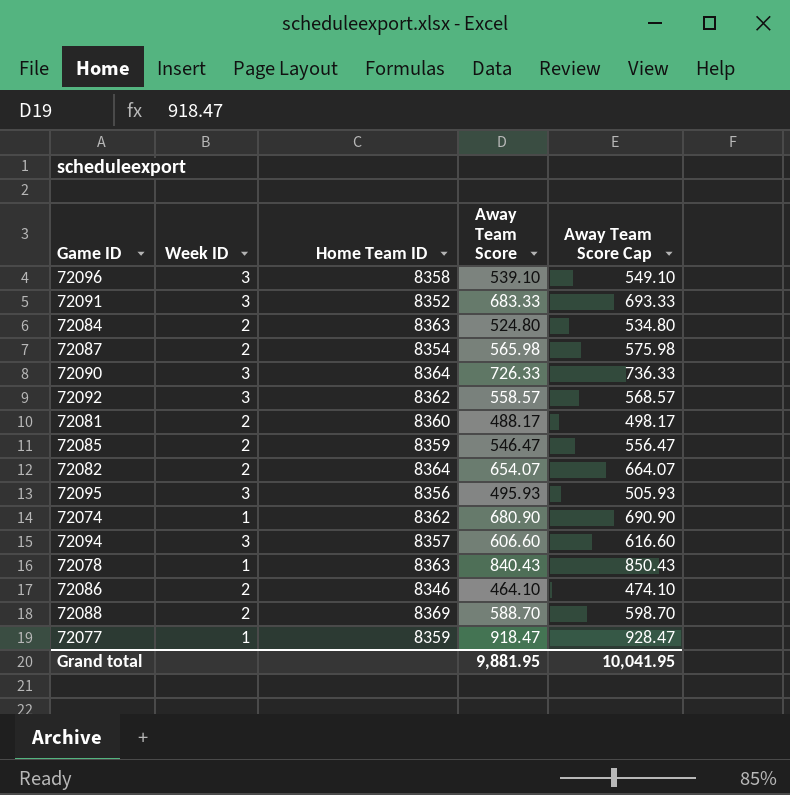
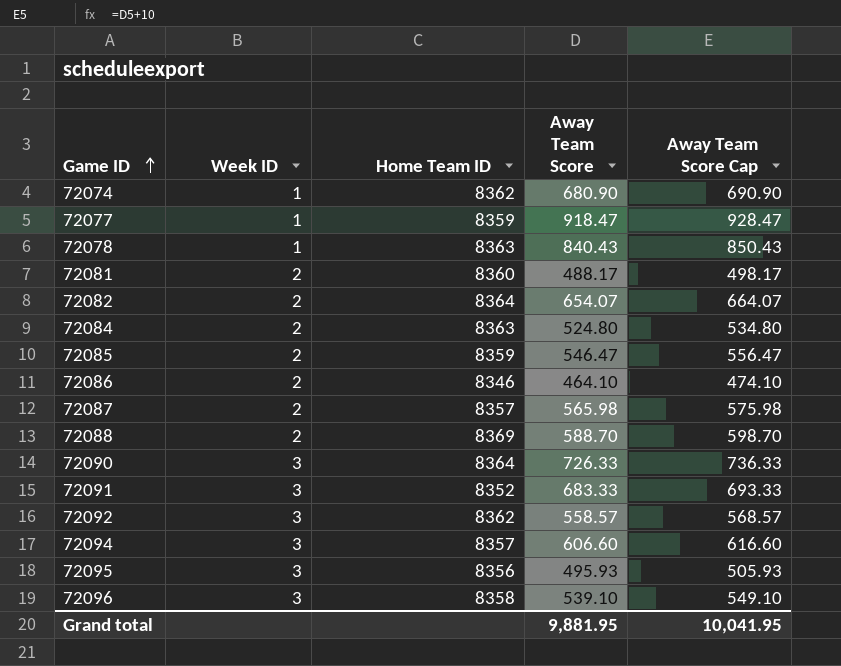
row order: none -> Game ID ascending
72087 | Home Team ID: 8354 -> 8357

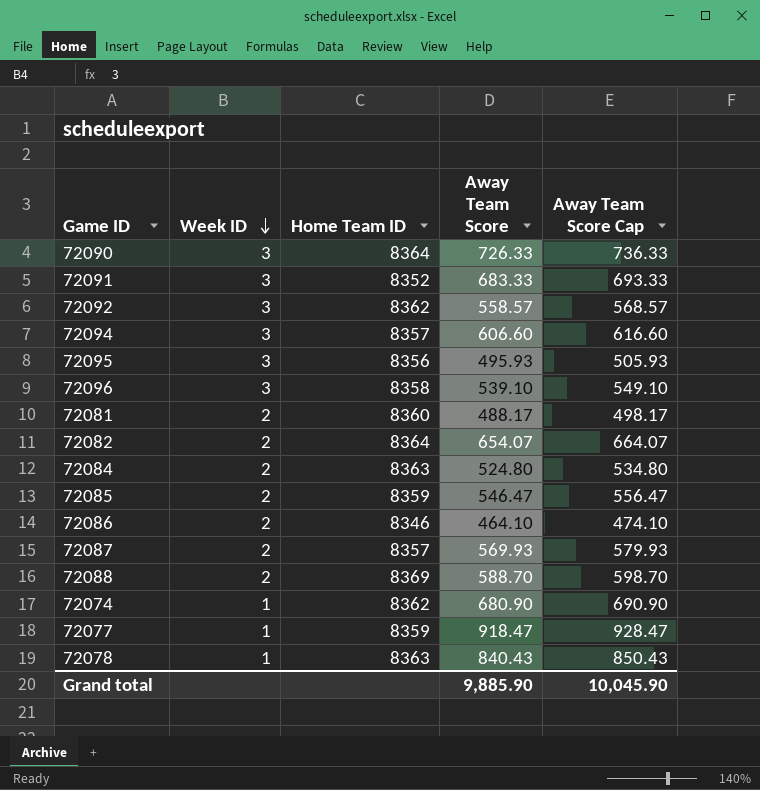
row order: Game ID ascending -> Week ID descending
72087 | Away Team Score: 565.98 -> 569.93
72087 | Away Team Score Cap: 575.98 -> 579.93
Grand total | Away Team Score: 9,881.95 -> 9,885.90
Grand total | Away Team Score Cap: 10,041.95 -> 10,045.90

